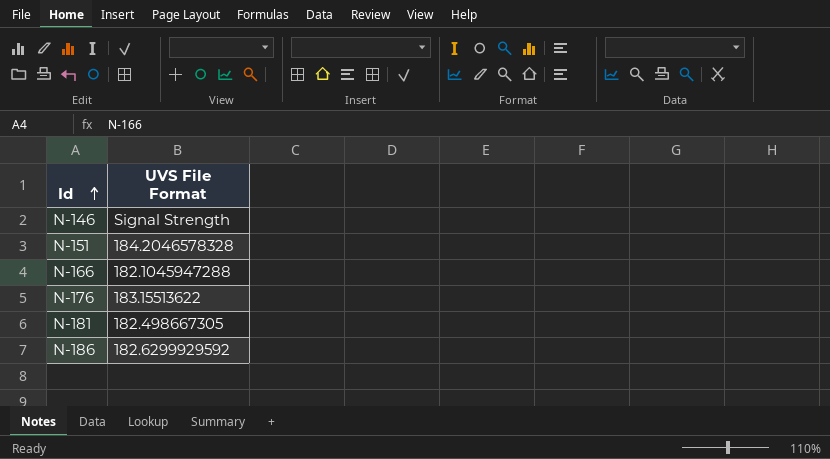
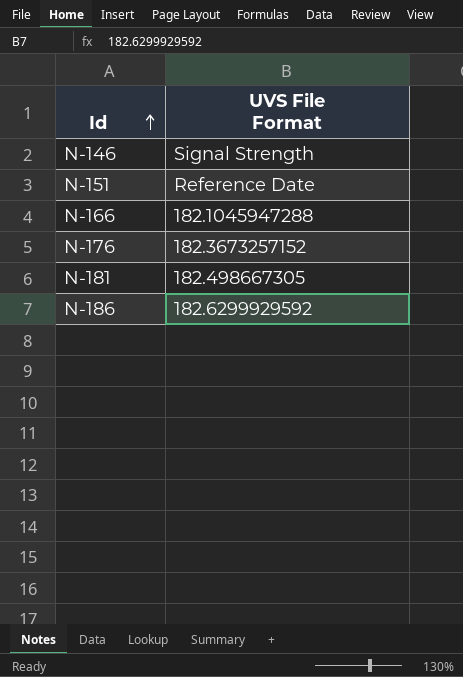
N-151 | UVS File Format: 184.2046578328 -> Reference Date
N-176 | UVS File Format: 183.15513622 -> 182.3673257152

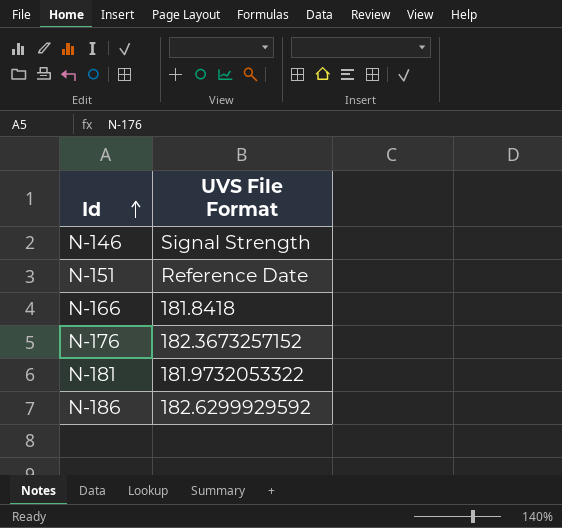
N-166 | UVS File Format: 182.1045947288 -> 181.8418
N-181 | UVS File Format: 182.498667305 -> 181.9732053322

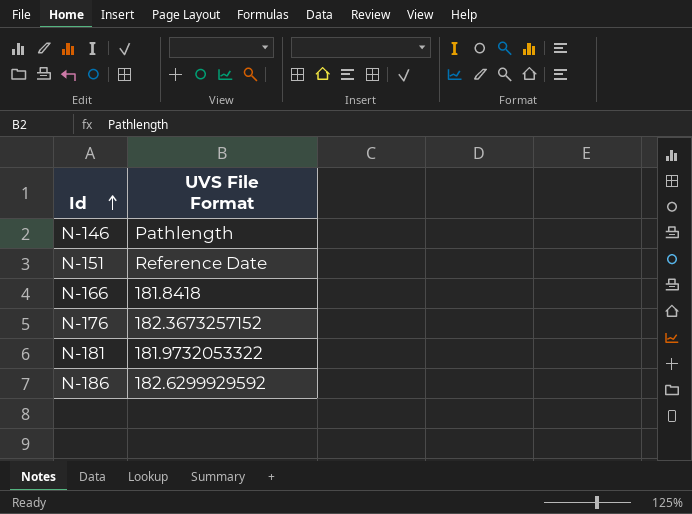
N-146 | UVS File Format: Signal Strength -> Pathlength

